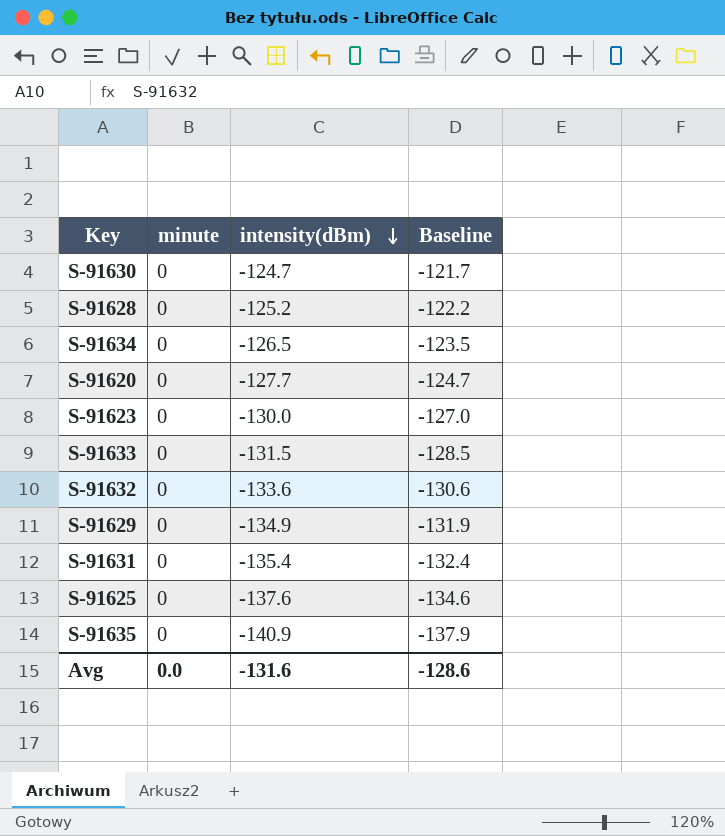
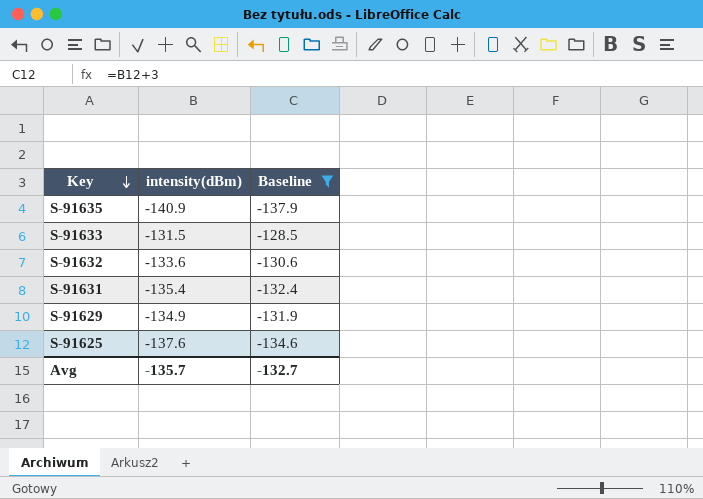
filter: none -> Baseline <= -128.5
row order: intensity(dBm) descending -> Key descending
column minute | position: 2 -> none
Avg | intensity(dBm): -131.6 -> -135.7
Avg | Baseline: -128.6 -> -132.7

